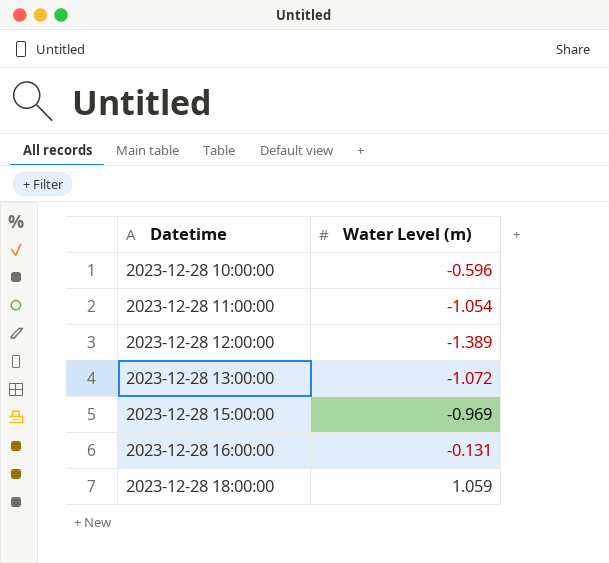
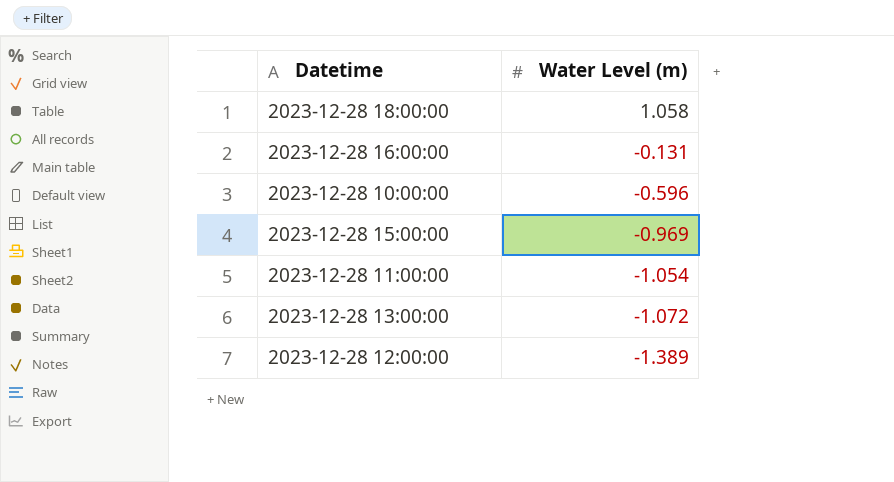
row order: Datetime ascending -> Water Level (m) descending
2023-12-28 18:00:00 | Water Level (m): 1.059 -> 1.058

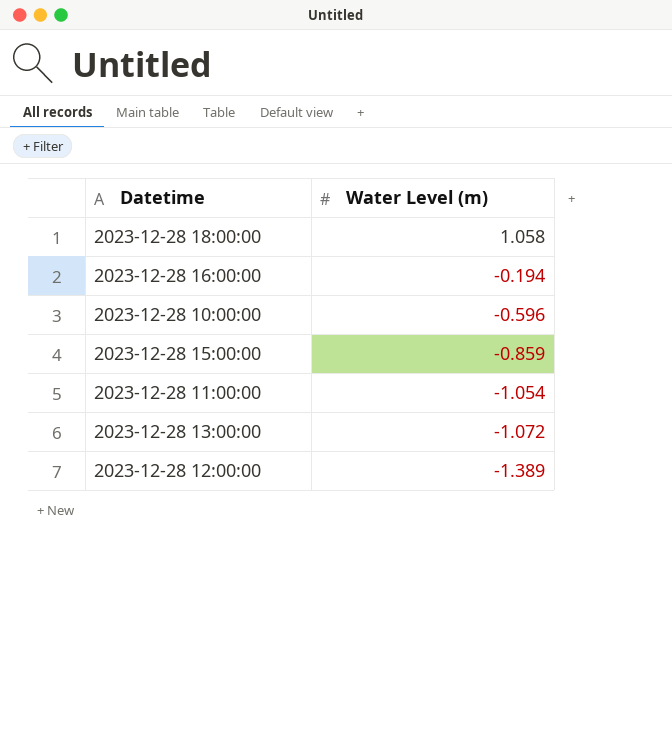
2023-12-28 16:00:00 | Water Level (m): -0.131 -> -0.194
2023-12-28 15:00:00 | Water Level (m): -0.969 -> -0.859

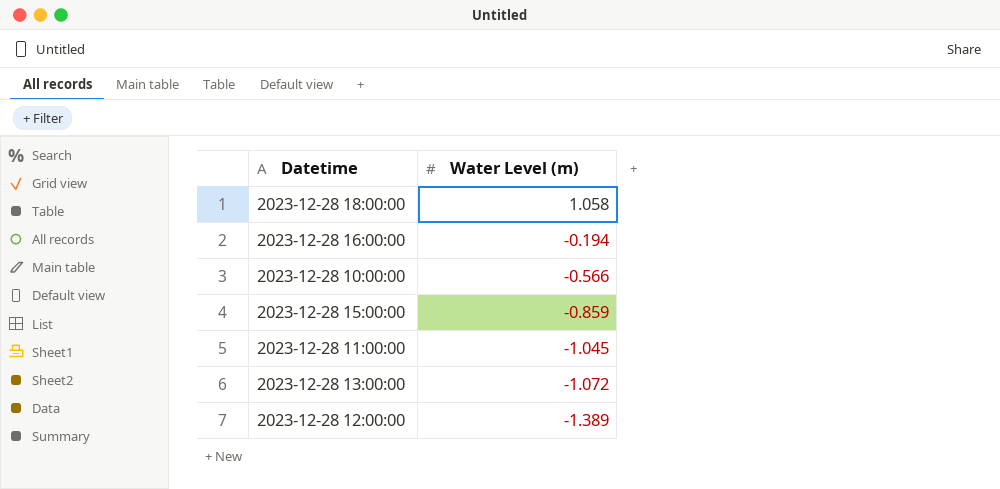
2023-12-28 10:00:00 | Water Level (m): -0.596 -> -0.566
2023-12-28 11:00:00 | Water Level (m): -1.054 -> -1.045

